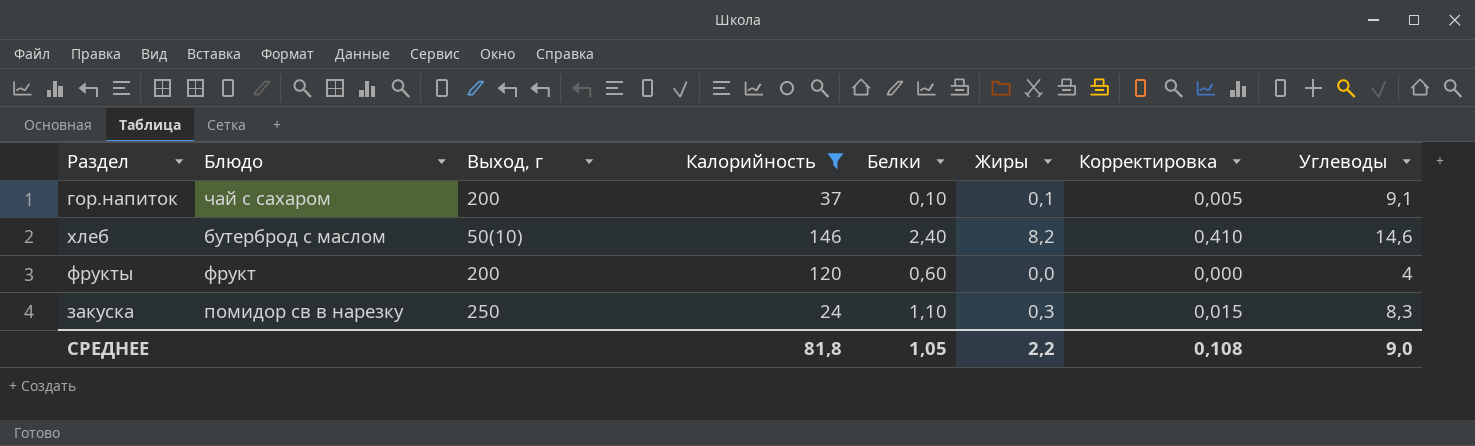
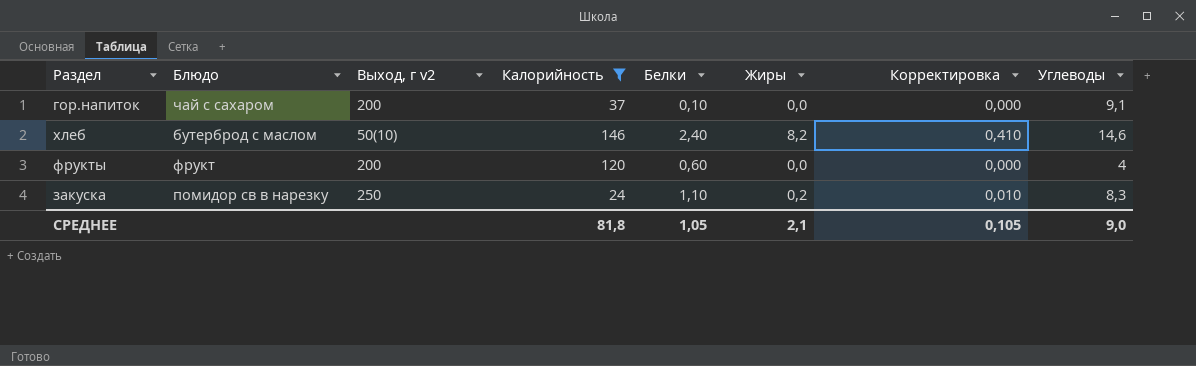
column name: Выход, г -> Выход, г v2
гор.напиток | Жиры: 0,1 -> 0,0
гор.напиток | Корректировка: 0,005 -> 0,000
закуска | Жиры: 0,3 -> 0,2
закуска | Корректировка: 0,015 -> 0,010
СРЕДНЕЕ | Жиры: 2,2 -> 2,1
СРЕДНЕЕ | Корректировка: 0,108 -> 0,105

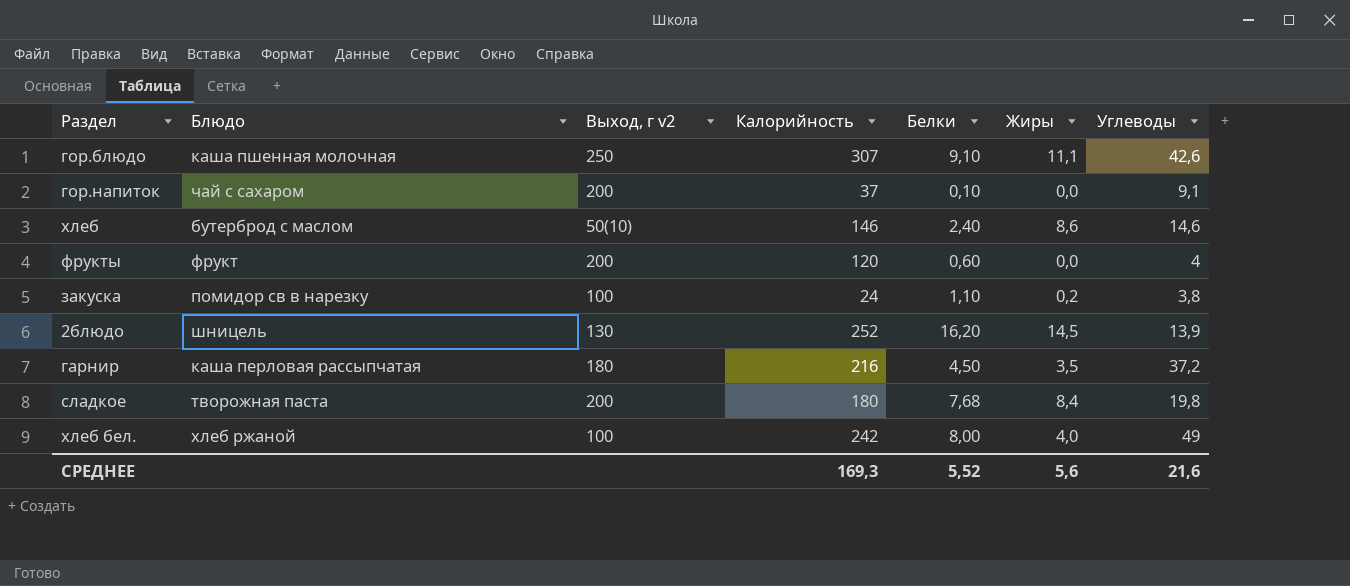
filter: Калорийность <= 146 -> none
column Корректировка | formula: [Жиры] * 0,05 -> none
хлеб | Жиры: 8,2 -> 8,6
закуска | Выход, г v2: 250 -> 100
закуска | Углеводы: 8,3 -> 3,8
СРЕДНЕЕ | Калорийность: 81,8 -> 169,3
СРЕДНЕЕ | Белки: 1,05 -> 5,52
СРЕДНЕЕ | Жиры: 2,1 -> 5,6
СРЕДНЕЕ | Углеводы: 9,0 -> 21,6

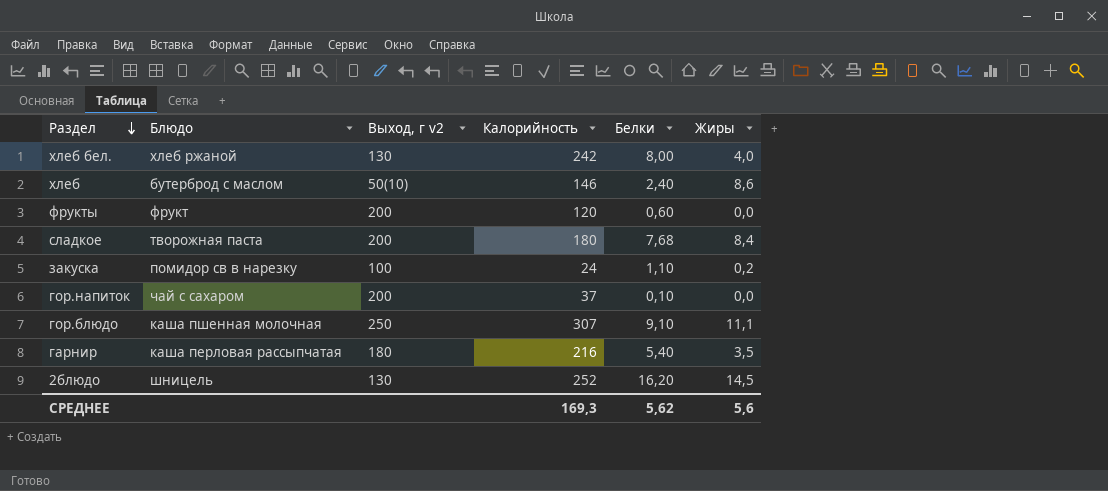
row order: none -> Раздел descending
column Углеводы | position: 7 -> none
хлеб бел. | Выход, г v2: 100 -> 130
гарнир | Белки: 4,50 -> 5,40
СРЕДНЕЕ | Белки: 5,52 -> 5,62

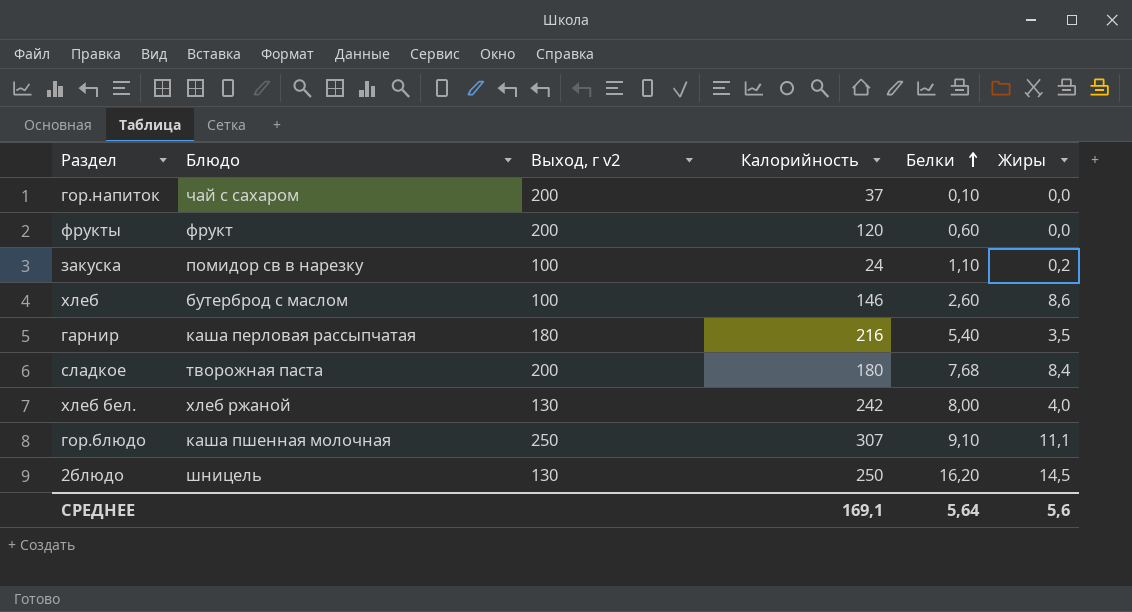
row order: Раздел descending -> Белки ascending
хлеб | Выход, г v2: 50(10) -> 100
хлеб | Белки: 2,40 -> 2,60
2блюдо | Калорийность: 252 -> 250
СРЕДНЕЕ | Калорийность: 169,3 -> 169,1
СРЕДНЕЕ | Белки: 5,62 -> 5,64

